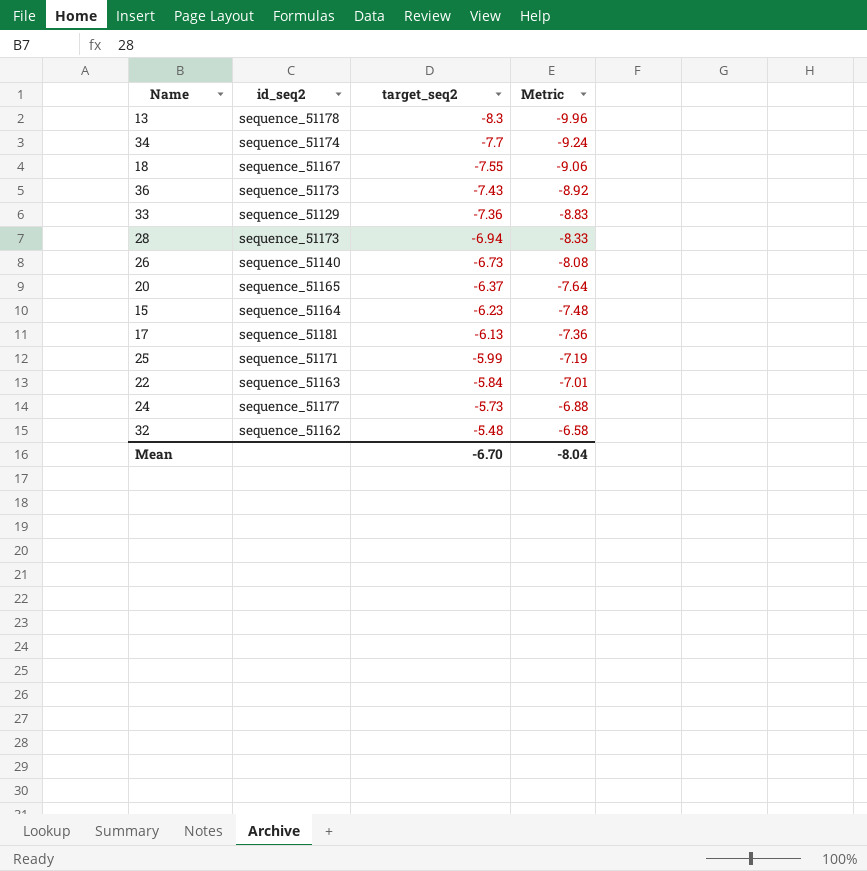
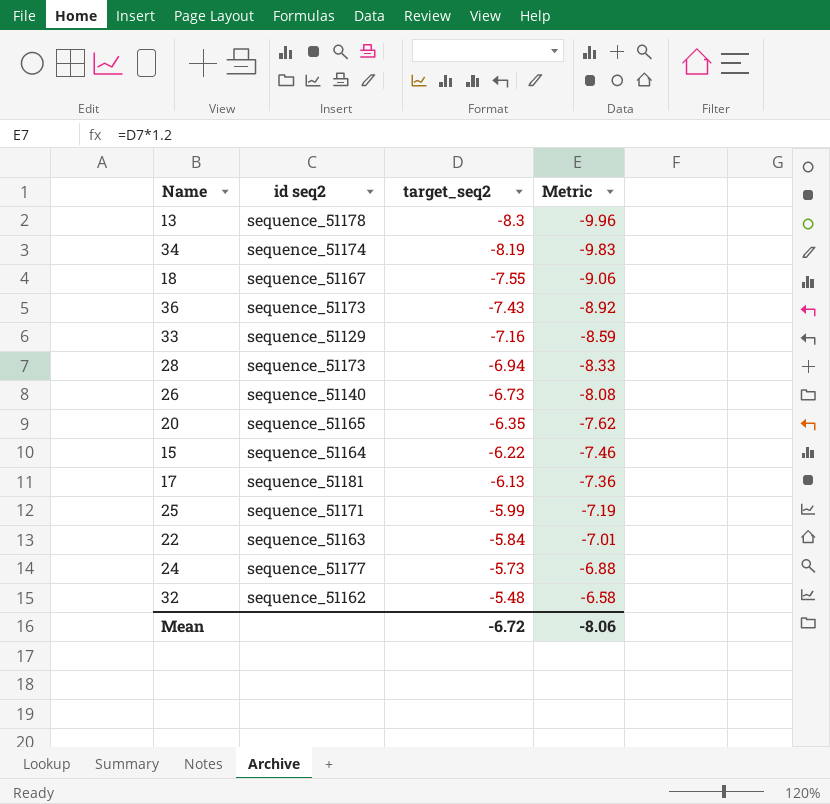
column name: id_seq2 -> id seq2
34 | target_seq2: -7.7 -> -8.19
34 | Metric: -9.24 -> -9.83
33 | target_seq2: -7.36 -> -7.16
33 | Metric: -8.83 -> -8.59
20 | target_seq2: -6.37 -> -6.35
20 | Metric: -7.64 -> -7.62
15 | target_seq2: -6.23 -> -6.22
15 | Metric: -7.48 -> -7.46
Mean | target_seq2: -6.70 -> -6.72
Mean | Metric: -8.04 -> -8.06

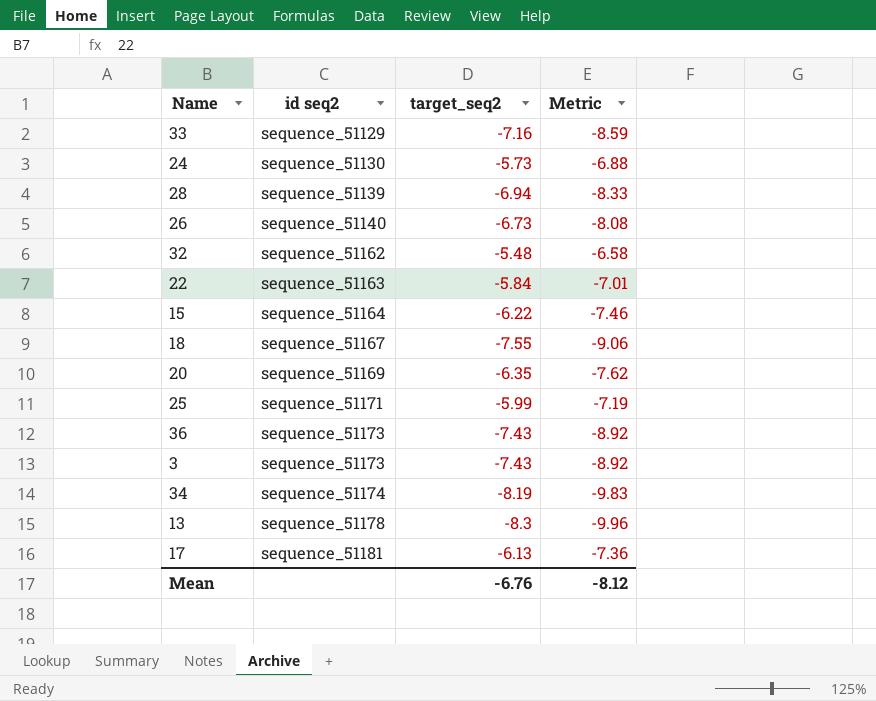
row order: target_seq2 ascending -> id seq2 ascending
24 | id seq2: sequence_51177 -> sequence_51130
28 | id seq2: sequence_51173 -> sequence_51139
20 | id seq2: sequence_51165 -> sequence_51169
row 3: none -> sequence_51173 | -7.43 | -8.92
Mean | target_seq2: -6.72 -> -6.76
Mean | Metric: -8.06 -> -8.12

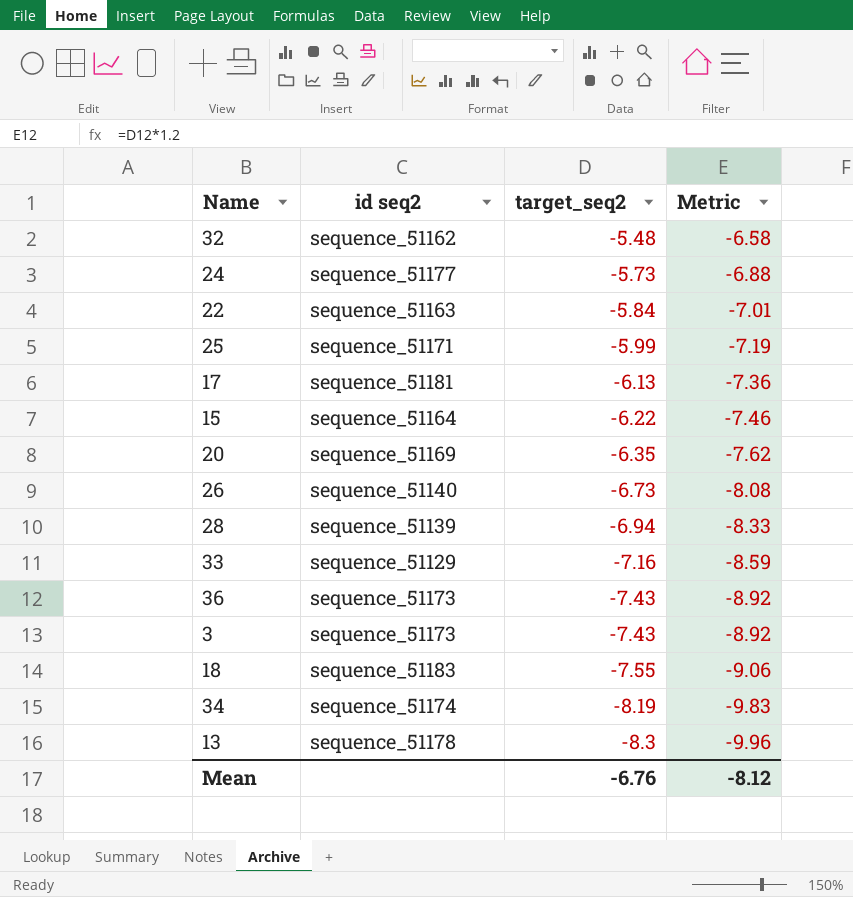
row order: id seq2 ascending -> target_seq2 descending
24 | id seq2: sequence_51130 -> sequence_51177
18 | id seq2: sequence_51167 -> sequence_51183

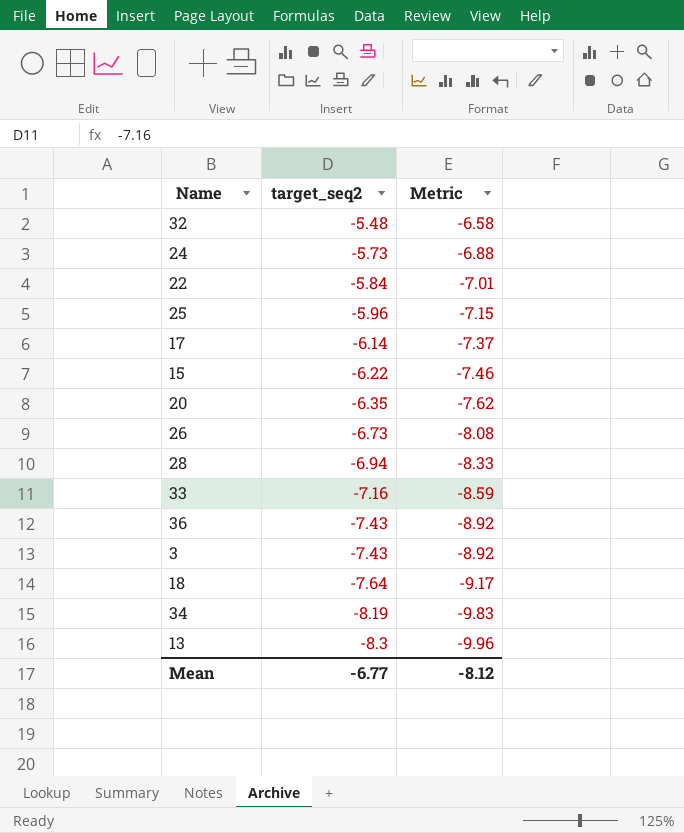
column id seq2 | position: 2 -> none
25 | target_seq2: -5.99 -> -5.96
25 | Metric: -7.19 -> -7.15
17 | target_seq2: -6.13 -> -6.14
17 | Metric: -7.36 -> -7.37
18 | target_seq2: -7.55 -> -7.64
18 | Metric: -9.06 -> -9.17
Mean | target_seq2: -6.76 -> -6.77

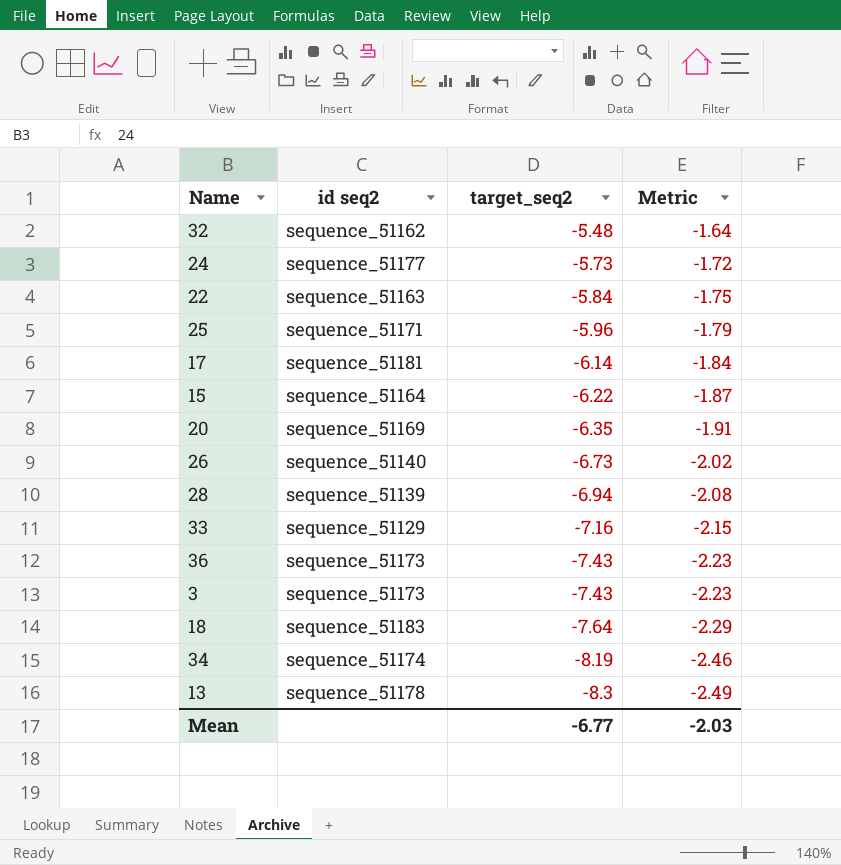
column id seq2 | position: none -> 2
column Metric | formula: [target_seq2] * 1.2 -> [target_seq2] * 0.3
Mean | Metric: -8.12 -> -2.03

